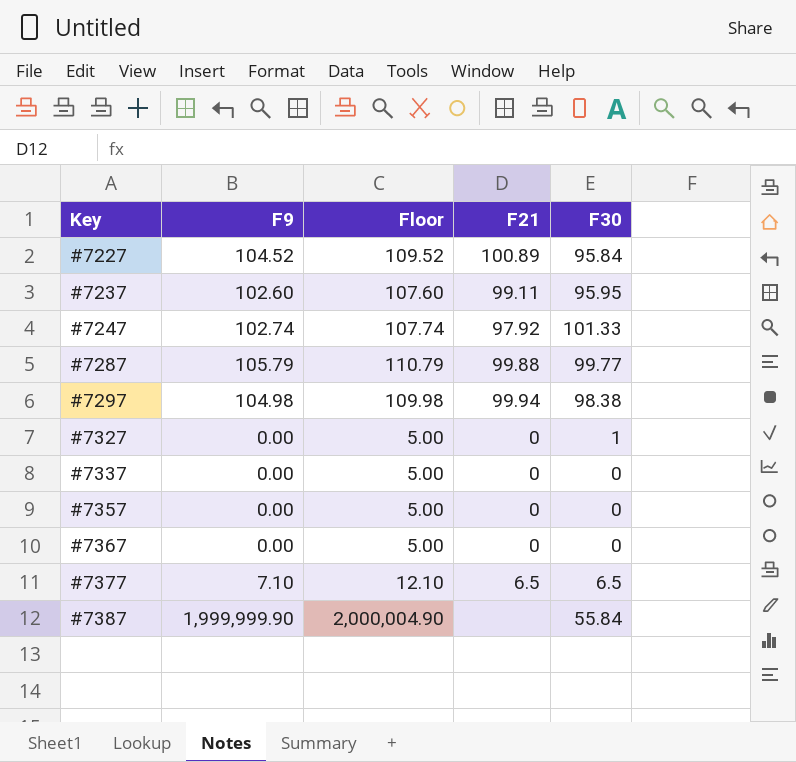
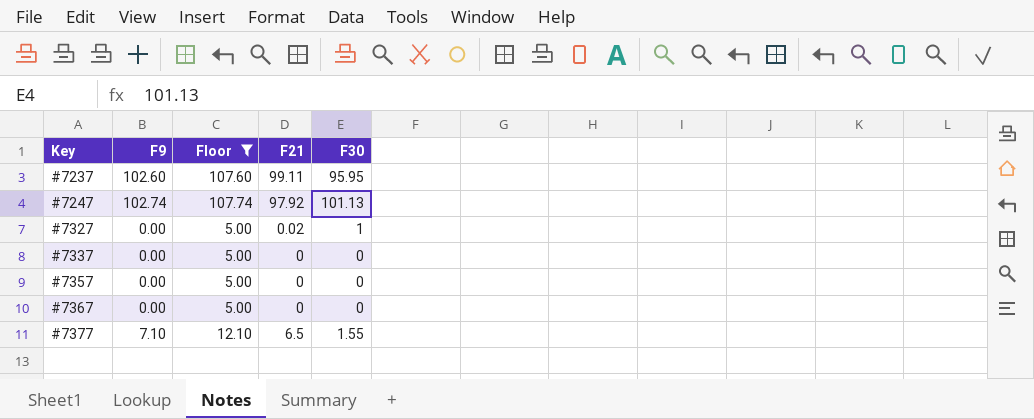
filter: none -> Floor <= 107.74
#7247 | F30: 101.33 -> 101.13
#7327 | F21: 0 -> 0.02
#7377 | F30: 6.5 -> 1.55

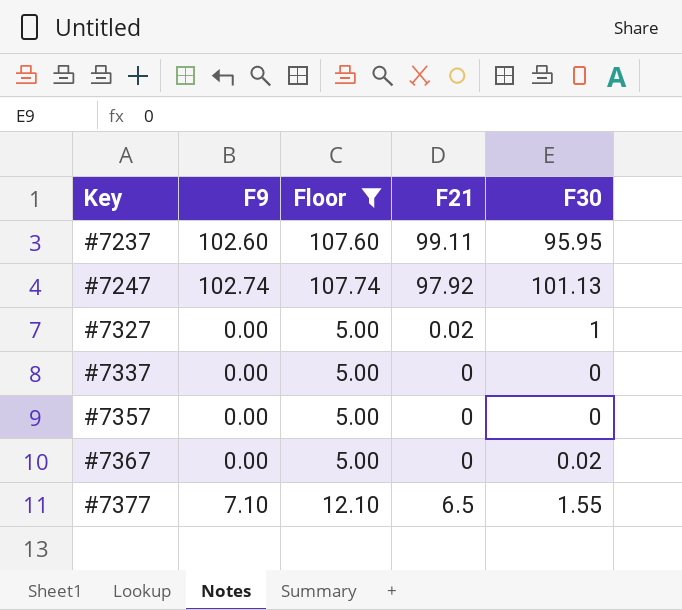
#7367 | F30: 0 -> 0.02

